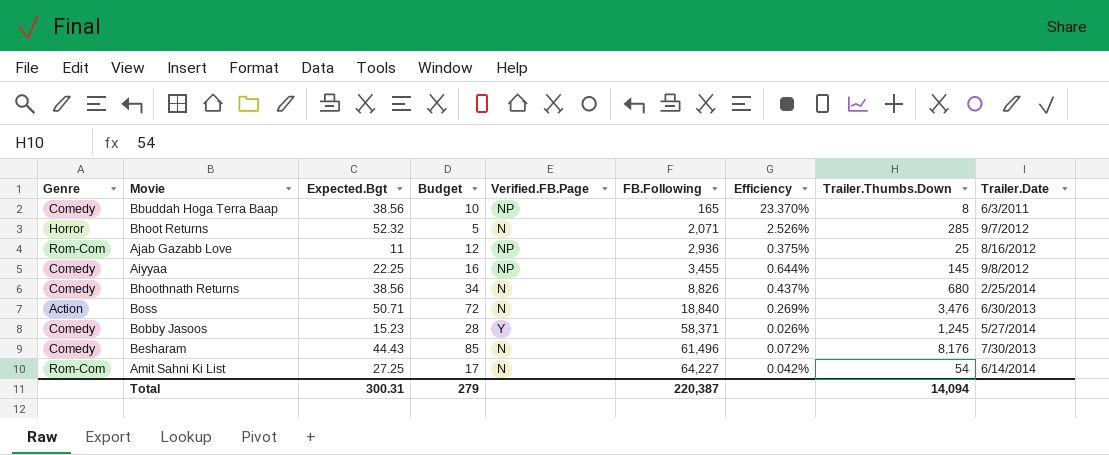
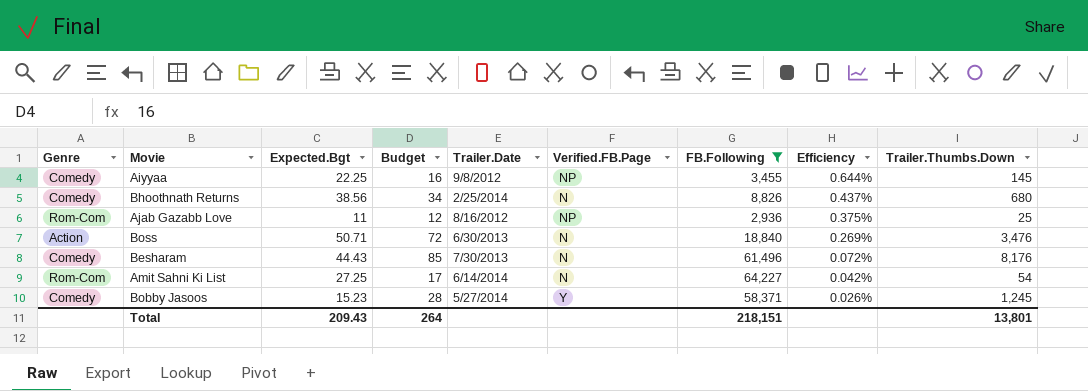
filter: none -> FB.Following >= 2,936
row order: FB.Following ascending -> Efficiency descending
column Trailer.Date | position: 9 -> 5
Total | Expected.Bgt: 300.31 -> 209.43
Total | Budget: 279 -> 264
Total | FB.Following: 220,387 -> 218,151
Total | Trailer.Thumbs.Down: 14,094 -> 13,801

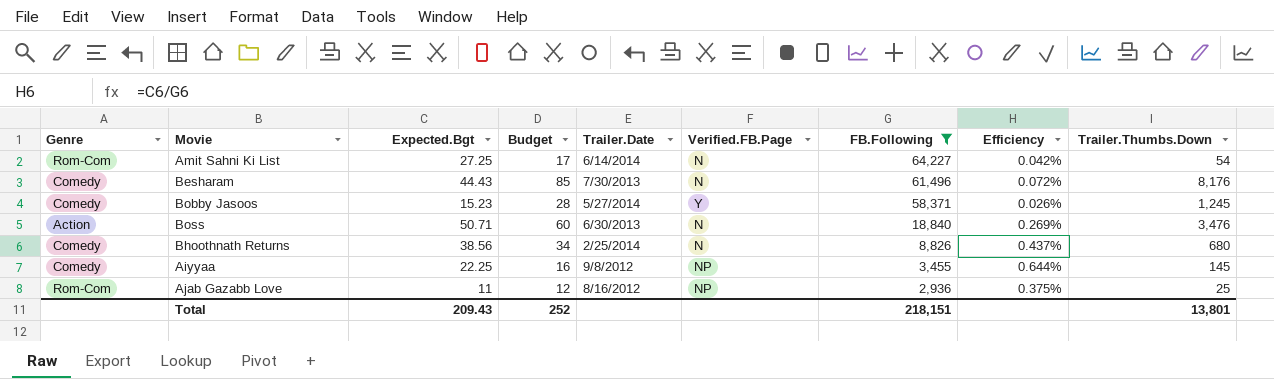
row order: Efficiency descending -> FB.Following descending
Boss | Budget: 72 -> 60
Total | Budget: 264 -> 252

